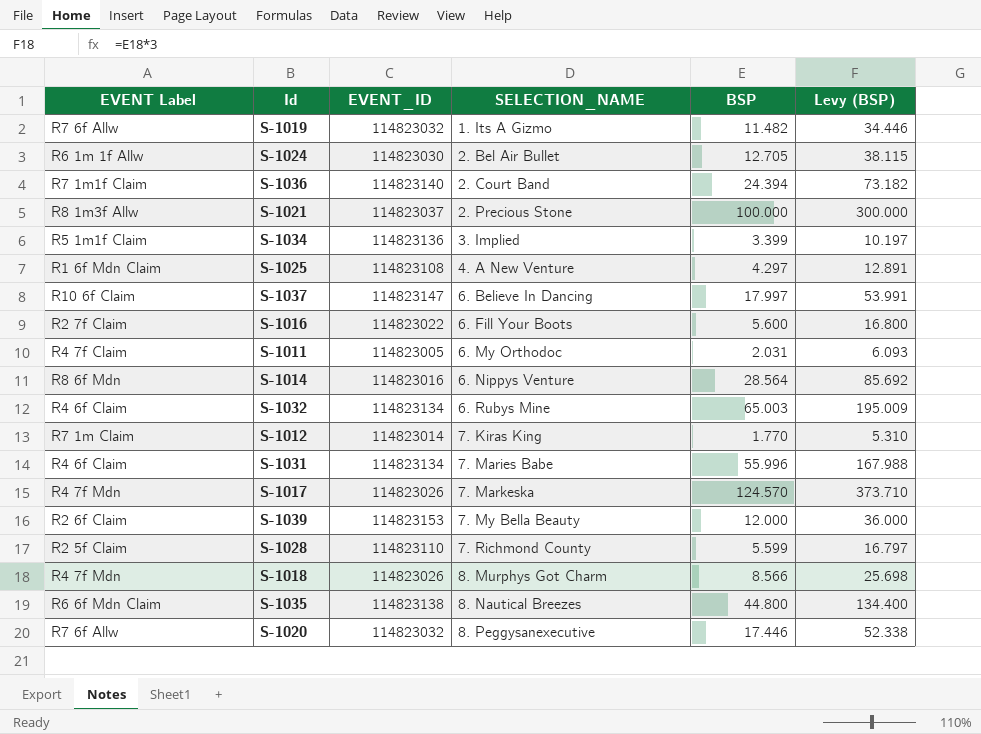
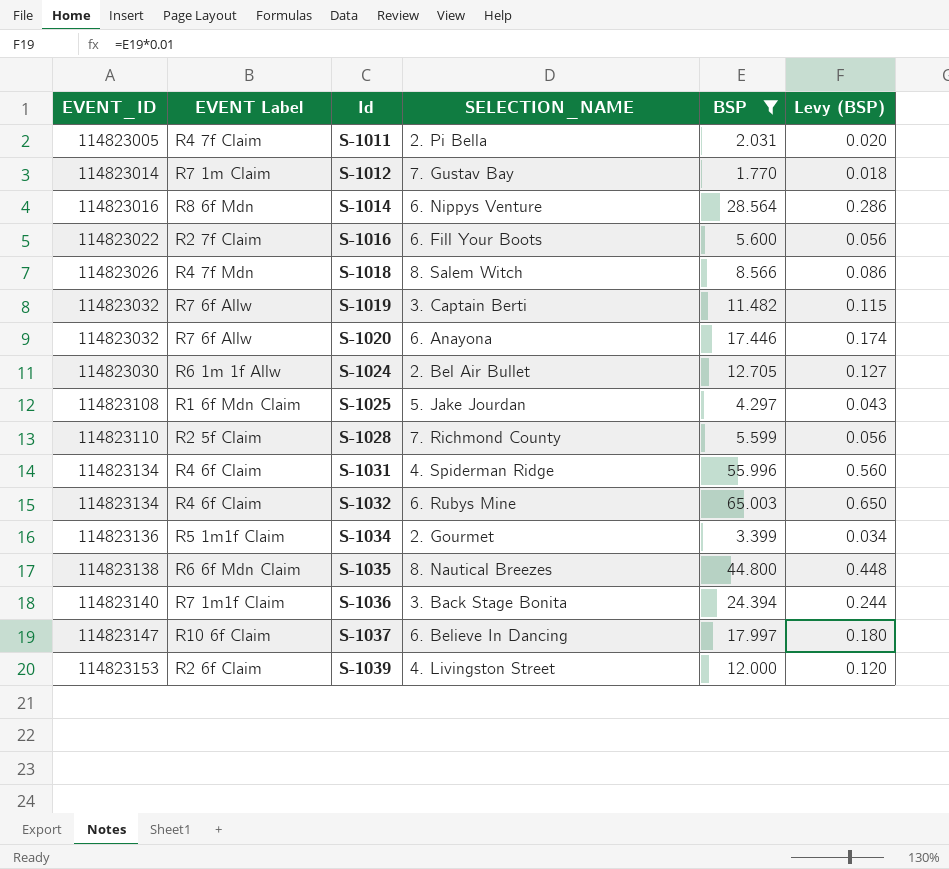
filter: none -> BSP <= 65.003
row order: SELECTION_NAME ascending -> Id ascending
column EVENT_ID | position: 3 -> 1
column Levy (BSP) | formula: [BSP] * 3 -> [BSP] * 0.01
S-1011 | SELECTION_NAME: 6. My Orthodoc -> 2. Pi Bella
S-1012 | SELECTION_NAME: 7. Kiras King -> 7. Gustav Bay
S-1018 | SELECTION_NAME: 8. Murphys Got Charm -> 8. Salem Witch
S-1019 | SELECTION_NAME: 1. Its A Gizmo -> 3. Captain Berti
S-1020 | SELECTION_NAME: 8. Peggysanexecutive -> 6. Anayona
S-1025 | SELECTION_NAME: 4. A New Venture -> 5. Jake Jourdan
S-1031 | SELECTION_NAME: 7. Maries Babe -> 4. Spiderman Ridge
S-1034 | SELECTION_NAME: 3. Implied -> 2. Gourmet
S-1036 | SELECTION_NAME: 2. Court Band -> 3. Back Stage Bonita
S-1039 | SELECTION_NAME: 7. My Bella Beauty -> 4. Livingston Street

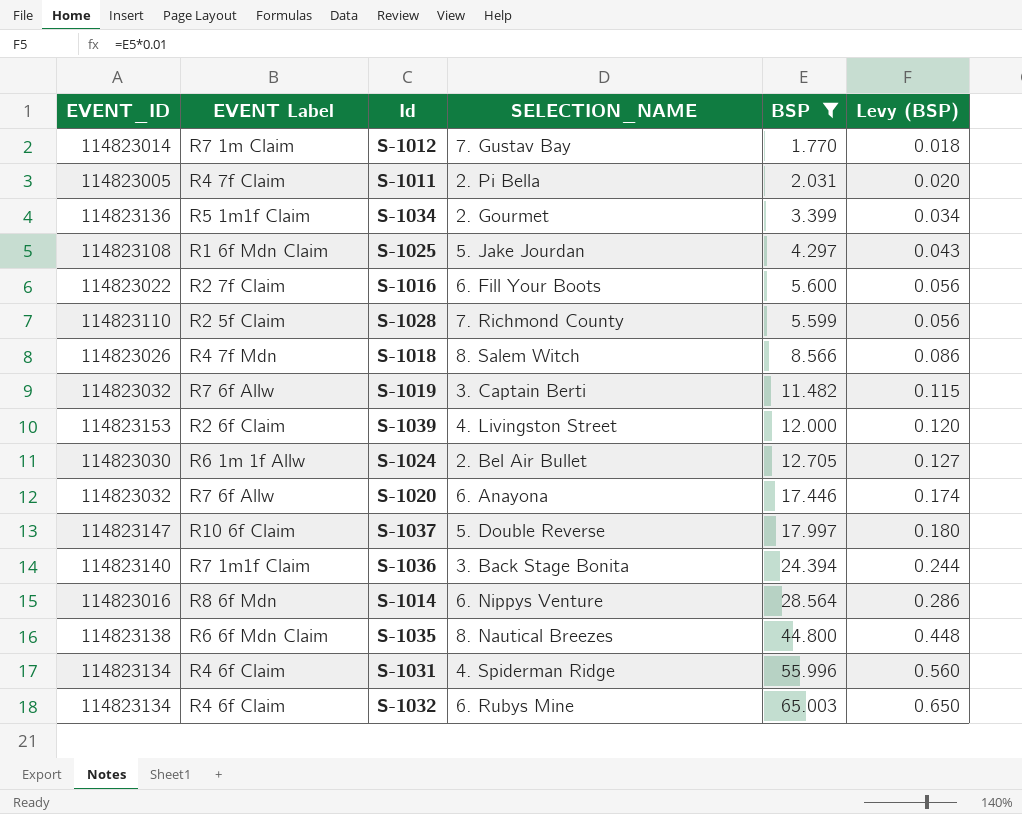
row order: Id ascending -> Levy (BSP) ascending
S-1037 | SELECTION_NAME: 6. Believe In Dancing -> 5. Double Reverse

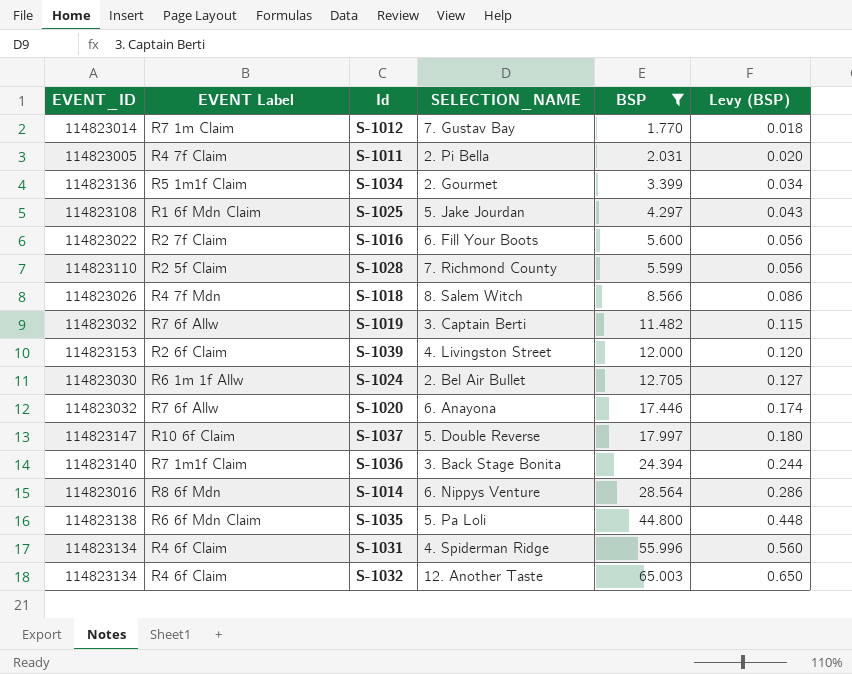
S-1035 | SELECTION_NAME: 8. Nautical Breezes -> 5. Pa Loli
S-1032 | SELECTION_NAME: 6. Rubys Mine -> 12. Another Taste

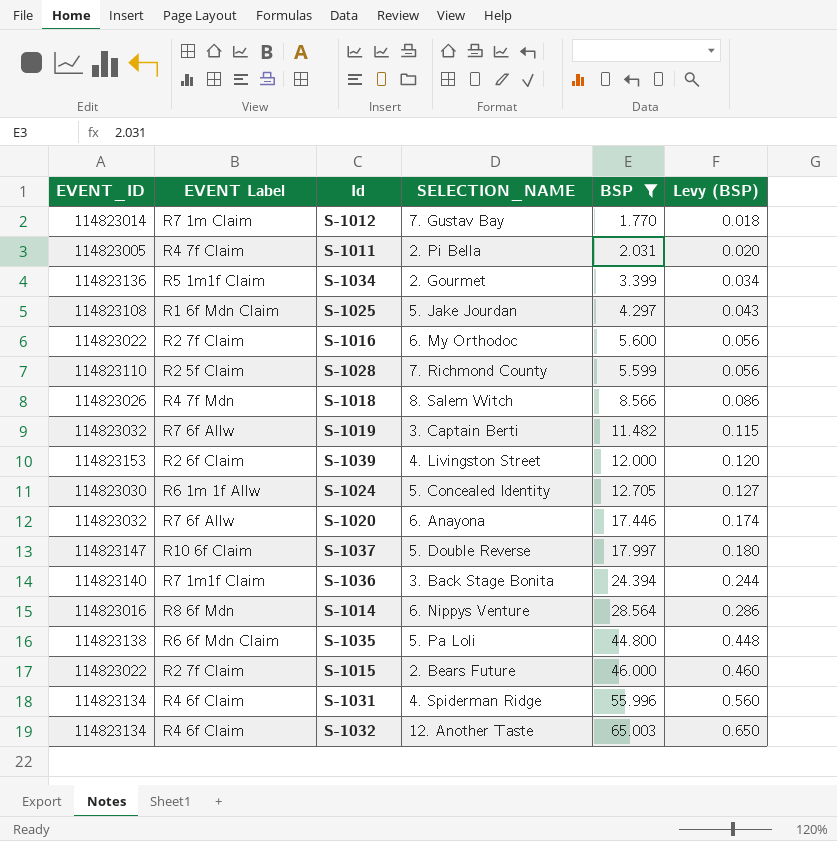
S-1016 | SELECTION_NAME: 6. Fill Your Boots -> 6. My Orthodoc
S-1024 | SELECTION_NAME: 2. Bel Air Bullet -> 5. Concealed Identity
row S-1015: none -> 114823022 | R2 7f Claim | 2. Bears Future | 46.000 | 0.460

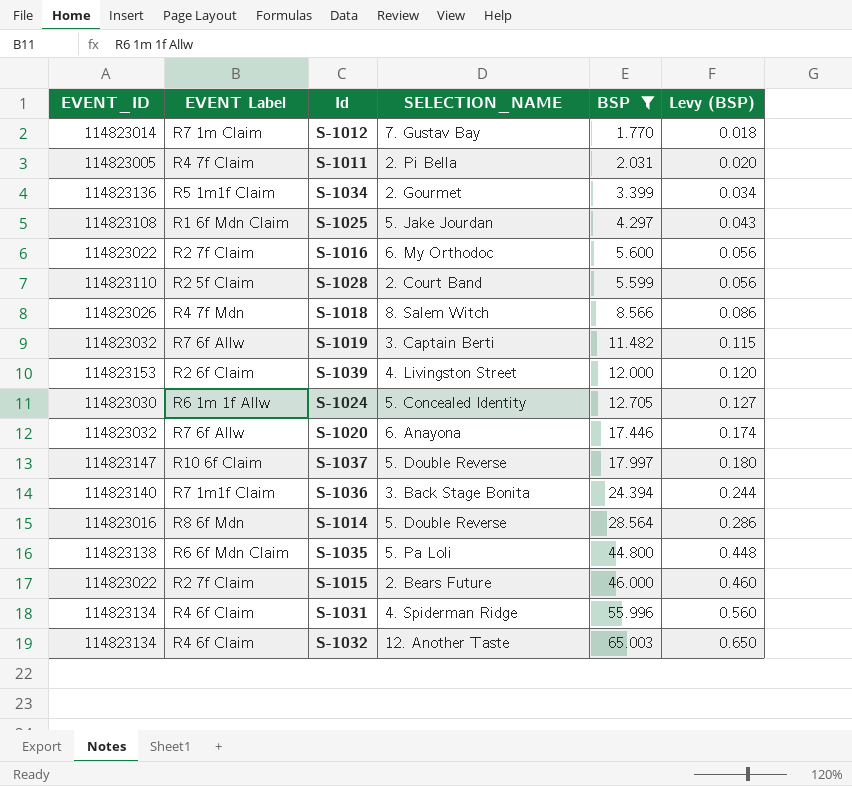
S-1028 | SELECTION_NAME: 7. Richmond County -> 2. Court Band
S-1014 | SELECTION_NAME: 6. Nippys Venture -> 5. Double Reverse

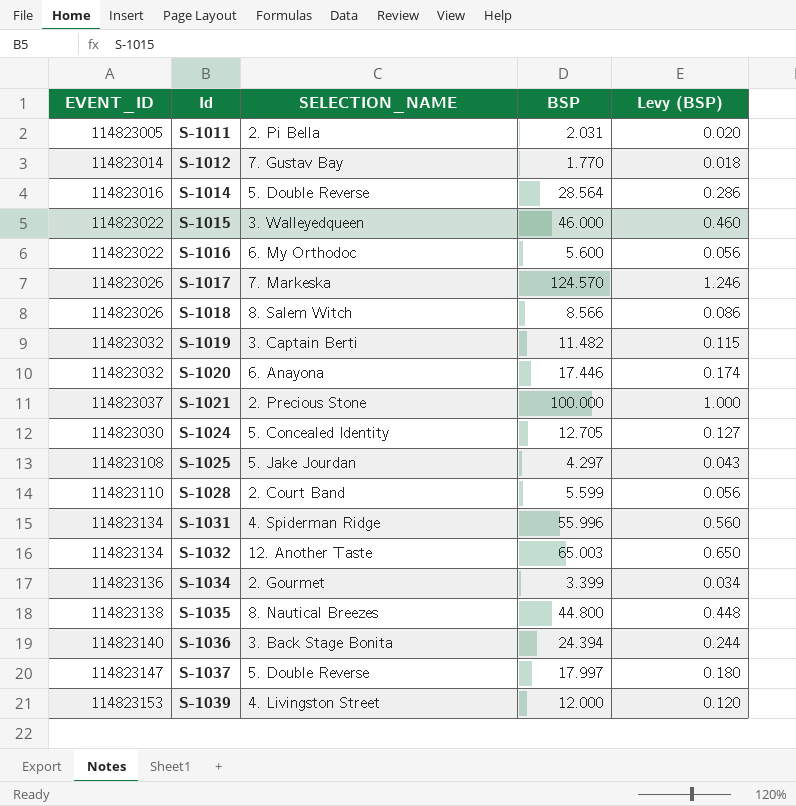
filter: BSP <= 65.003 -> none
row order: Levy (BSP) ascending -> Id ascending
column EVENT Label | position: 2 -> none
S-1015 | SELECTION_NAME: 2. Bears Future -> 3. Walleyedqueen
S-1035 | SELECTION_NAME: 5. Pa Loli -> 8. Nautical Breezes

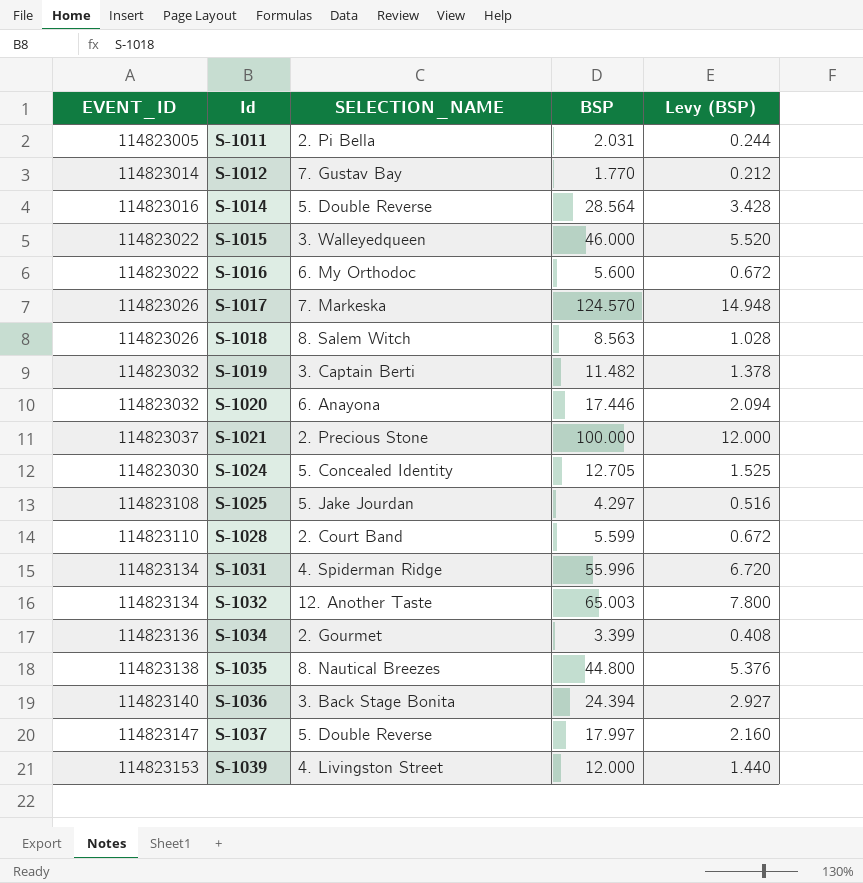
column Levy (BSP) | formula: [BSP] * 0.01 -> [BSP] * 0.12
S-1018 | BSP: 8.566 -> 8.563

